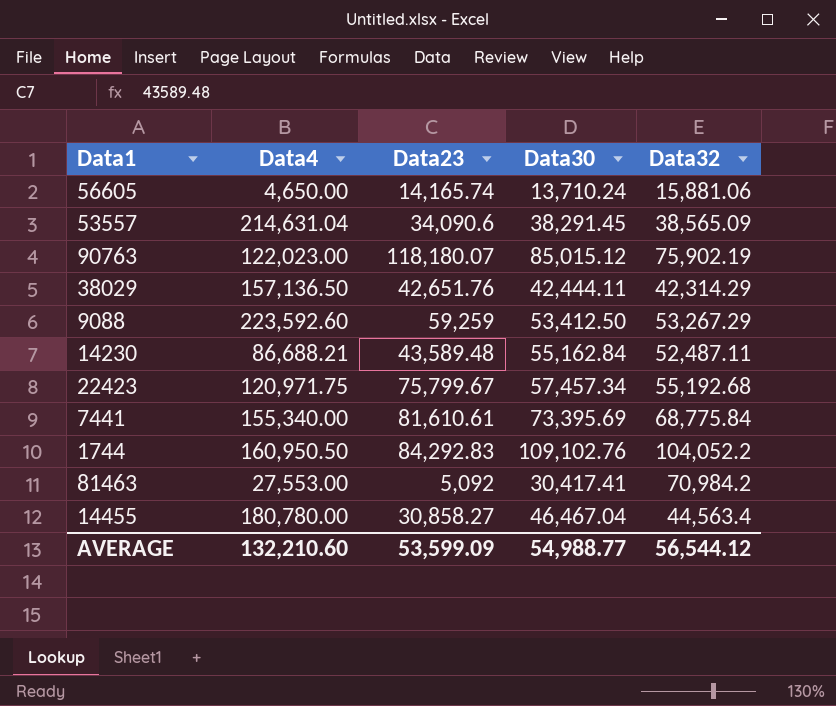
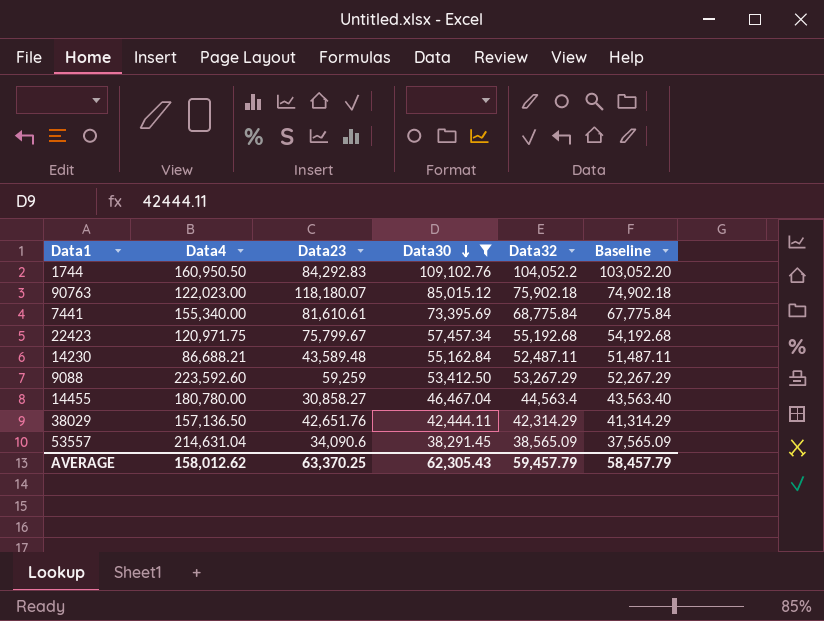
filter: none -> Data30 >= 38,291.45
row order: none -> Data30 descending
column Baseline | formula: none -> [Data32] - 1000
90763 | Data32: 75,902.19 -> 75,902.18
AVERAGE | Data4: 132,210.60 -> 158,012.62
AVERAGE | Data23: 53,599.09 -> 63,370.25
AVERAGE | Data30: 54,988.77 -> 62,305.43
AVERAGE | Data32: 56,544.12 -> 59,457.79

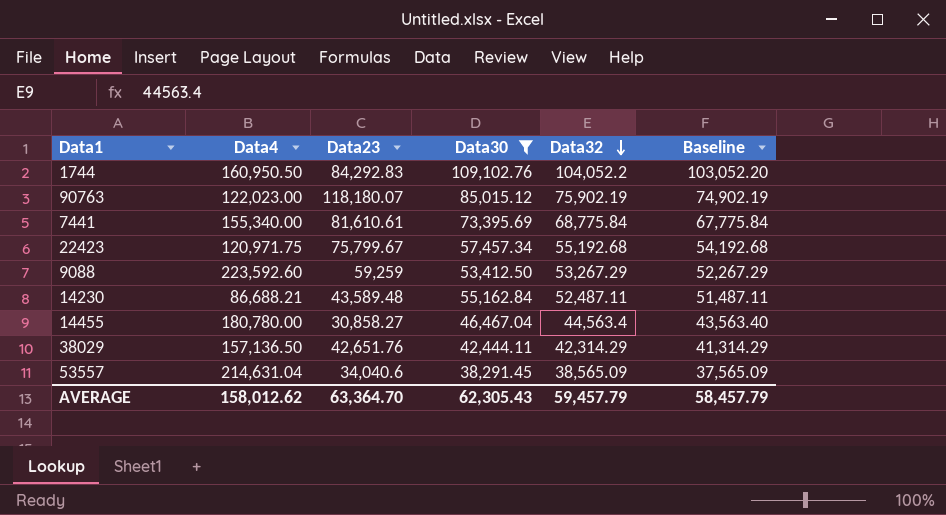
row order: Data30 descending -> Data32 descending
90763 | Data32: 75,902.18 -> 75,902.19
90763 | Baseline: 74,902.18 -> 74,902.19
53557 | Data23: 34,090.6 -> 34,040.6
AVERAGE | Data23: 63,370.25 -> 63,364.70

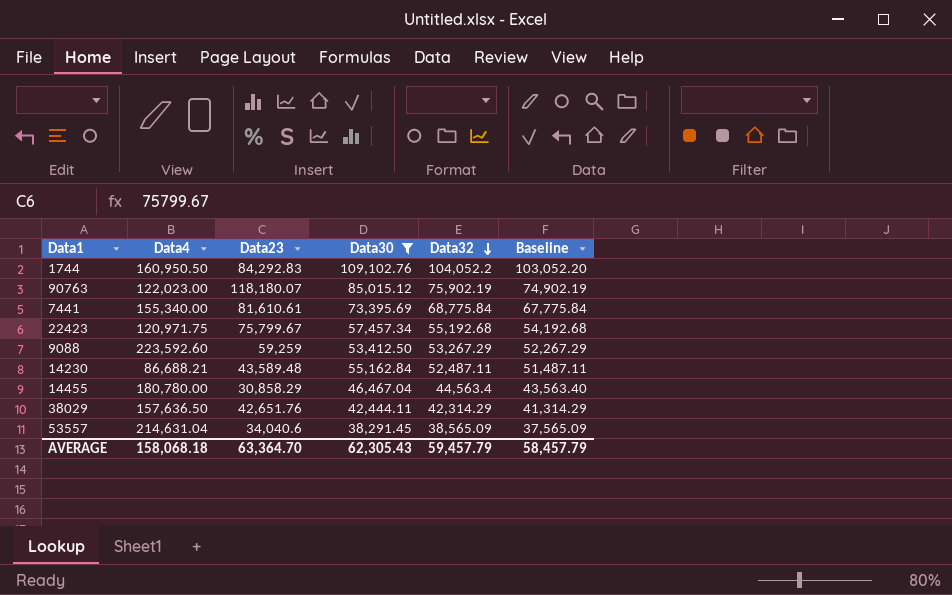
14455 | Data23: 30,858.27 -> 30,858.29
38029 | Data4: 157,136.50 -> 157,636.50
AVERAGE | Data4: 158,012.62 -> 158,068.18

